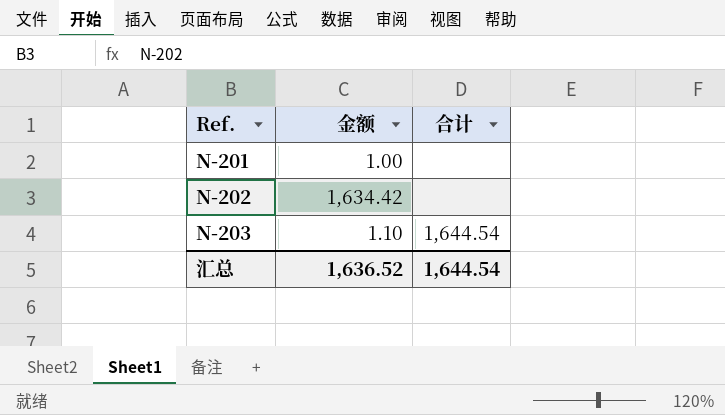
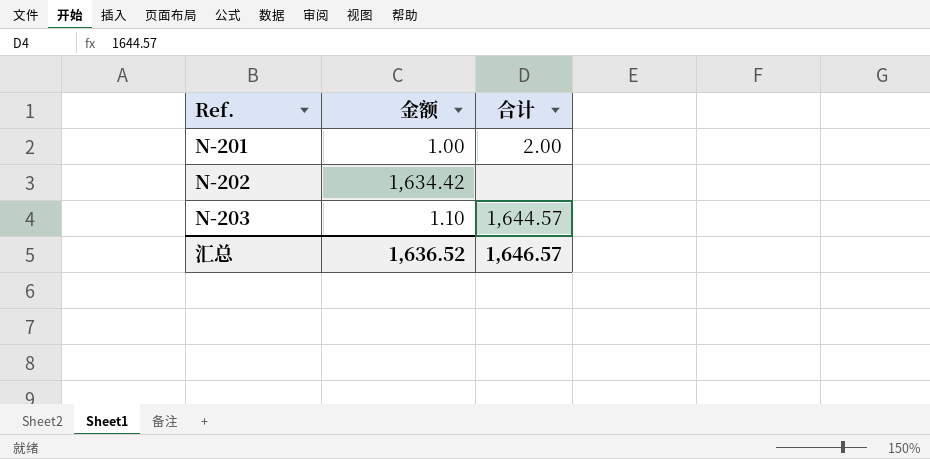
N-201 | 合计: none -> 2.00
N-203 | 合计: 1,644.54 -> 1,644.57
汇总 | 合计: 1,644.54 -> 1,646.57

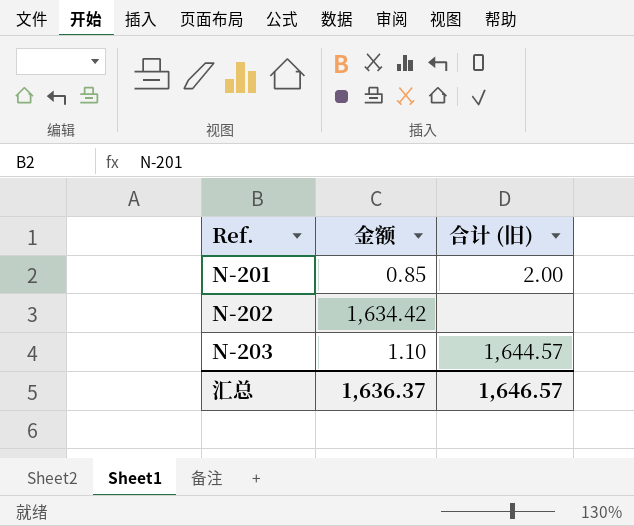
column name: 合计 -> 合计 (旧)
N-201 | 金额: 1.00 -> 0.85
汇总 | 金额: 1,636.52 -> 1,636.37

